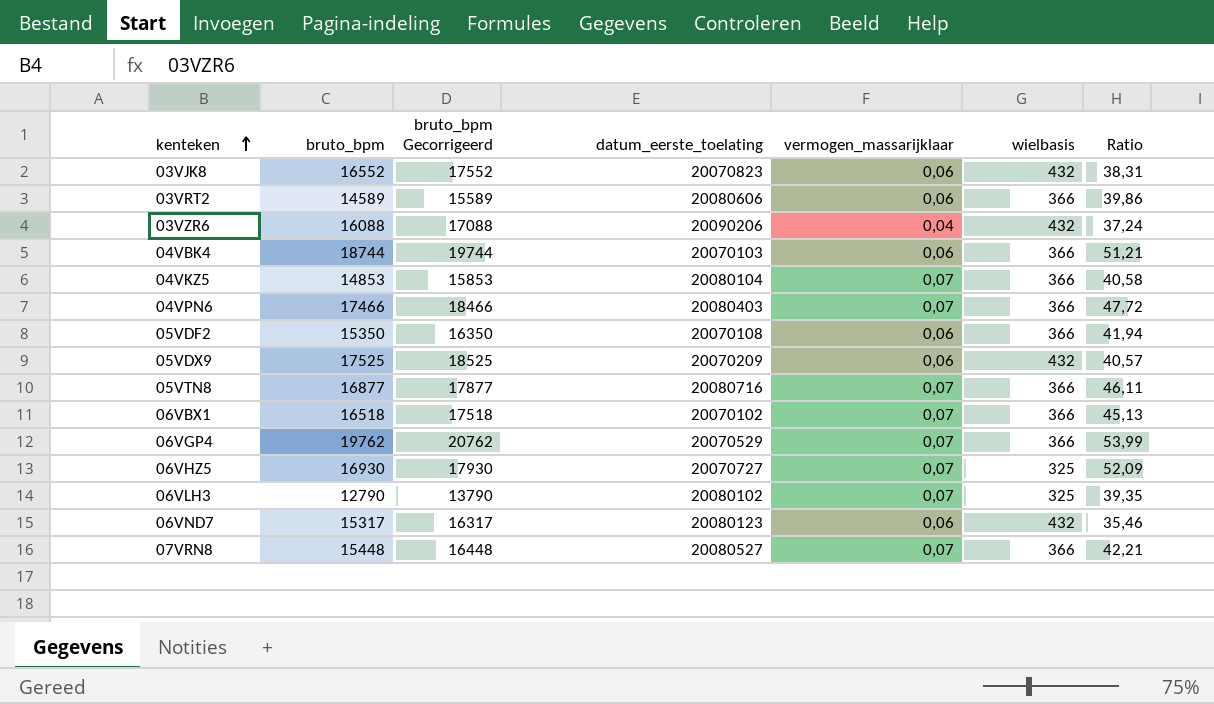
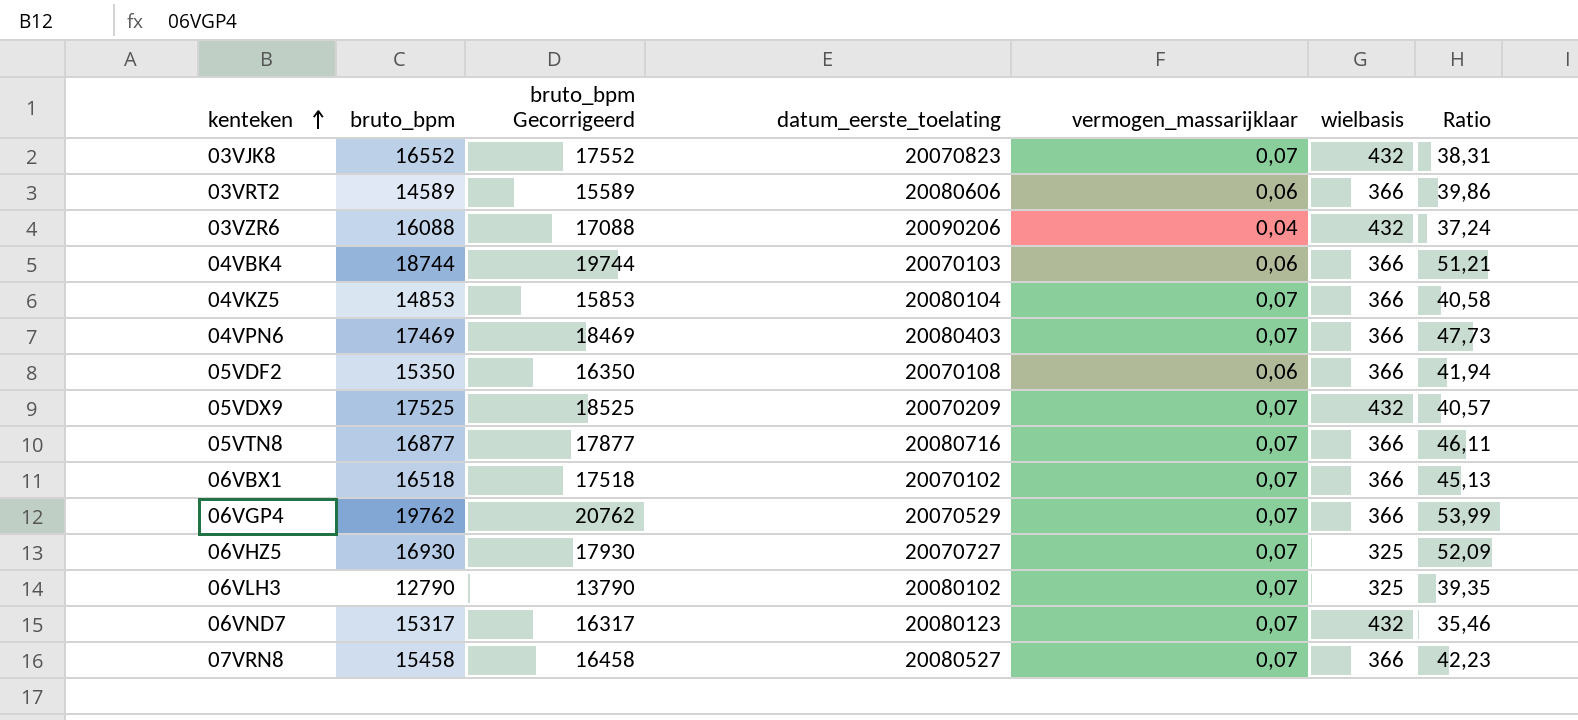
03VJK8 | vermogen_massarijklaar: 0,06 -> 0,07
04VPN6 | bruto_bpm: 17466 -> 17469
04VPN6 | bruto_bpm Gecorrigeerd: 18466 -> 18469
04VPN6 | Ratio: 47,72 -> 47,73
05VDX9 | vermogen_massarijklaar: 0,06 -> 0,07
06VND7 | vermogen_massarijklaar: 0,06 -> 0,07
07VRN8 | bruto_bpm: 15448 -> 15458
07VRN8 | bruto_bpm Gecorrigeerd: 16448 -> 16458
07VRN8 | Ratio: 42,21 -> 42,23

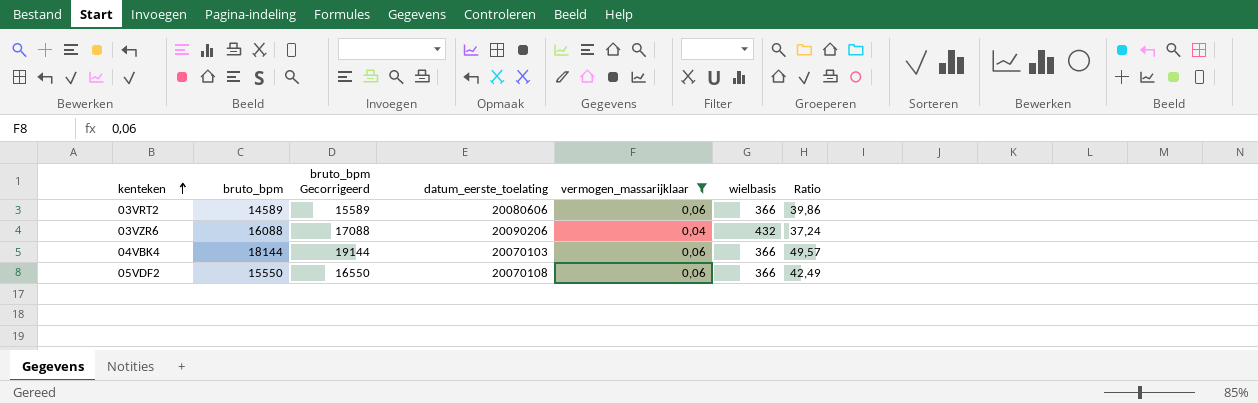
filter: none -> vermogen_massarijklaar != 0,07
04VBK4 | bruto_bpm: 18744 -> 18144
04VBK4 | bruto_bpm Gecorrigeerd: 19744 -> 19144
04VBK4 | Ratio: 51,21 -> 49,57
05VDF2 | bruto_bpm: 15350 -> 15550
05VDF2 | bruto_bpm Gecorrigeerd: 16350 -> 16550
05VDF2 | Ratio: 41,94 -> 42,49

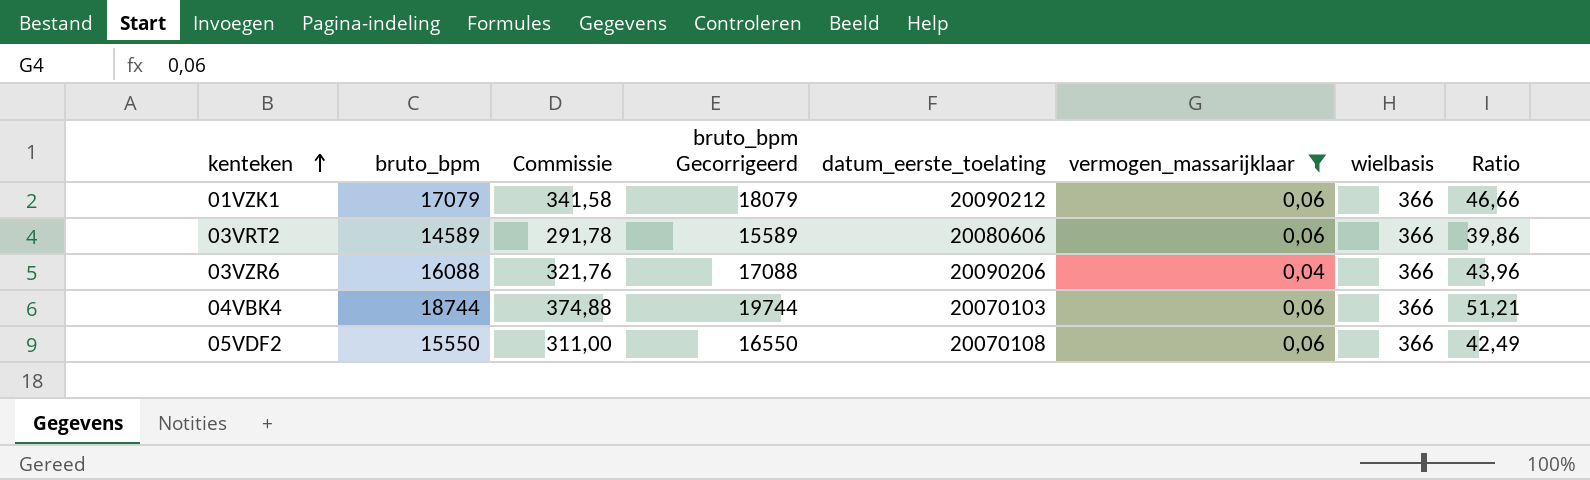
column Commissie | formula: none -> [bruto_bpm] * 0,02
row 01VZK1: none -> 17079 | 341,58 | 18079 | 20090212 | 0,06 | 366 | 46,66
03VZR6 | wielbasis: 432 -> 366
03VZR6 | Ratio: 37,24 -> 43,96
04VBK4 | bruto_bpm: 18144 -> 18744
04VBK4 | bruto_bpm Gecorrigeerd: 19144 -> 19744
04VBK4 | Ratio: 49,57 -> 51,21

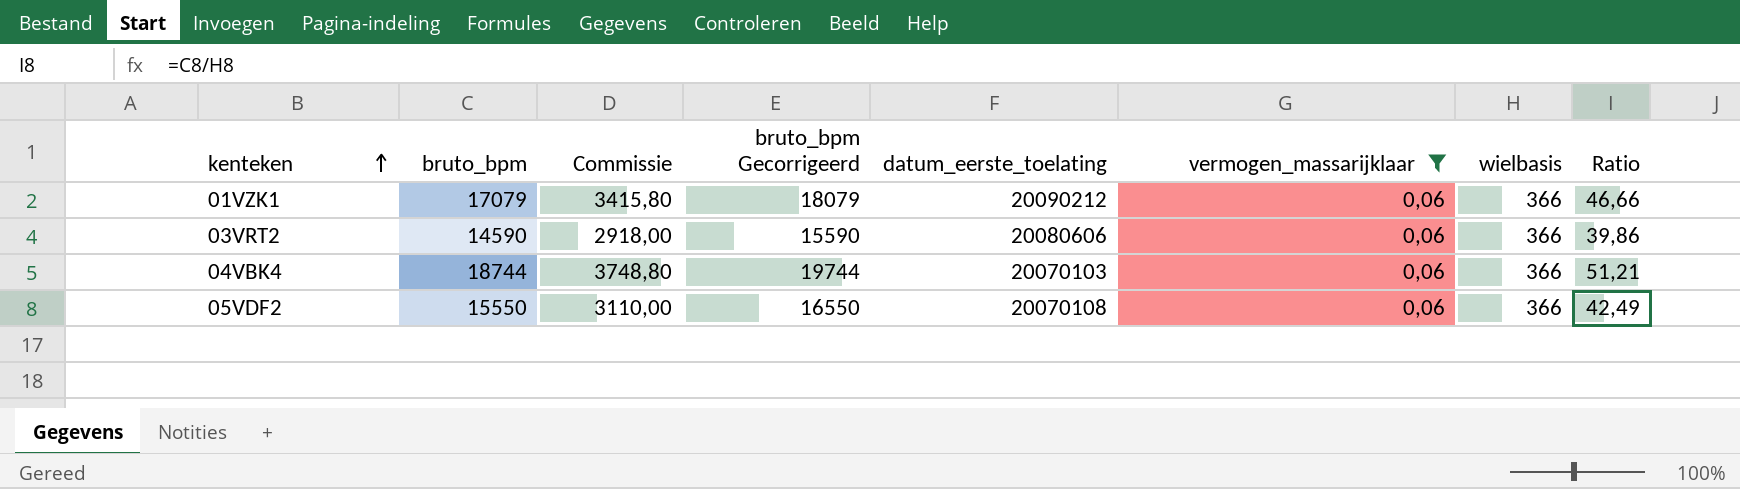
column Commissie | formula: [bruto_bpm] * 0,02 -> [bruto_bpm] * 0,2
row 03VZR6: 16088 | 321,76 | 17088 | 20090206 | 0,04 | 366 | 43,96 -> none
03VRT2 | bruto_bpm: 14589 -> 14590
03VRT2 | bruto_bpm Gecorrigeerd: 15589 -> 15590

